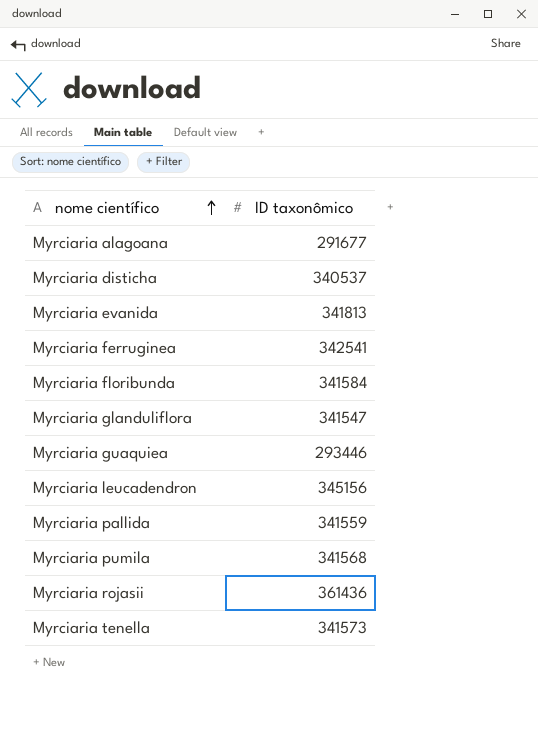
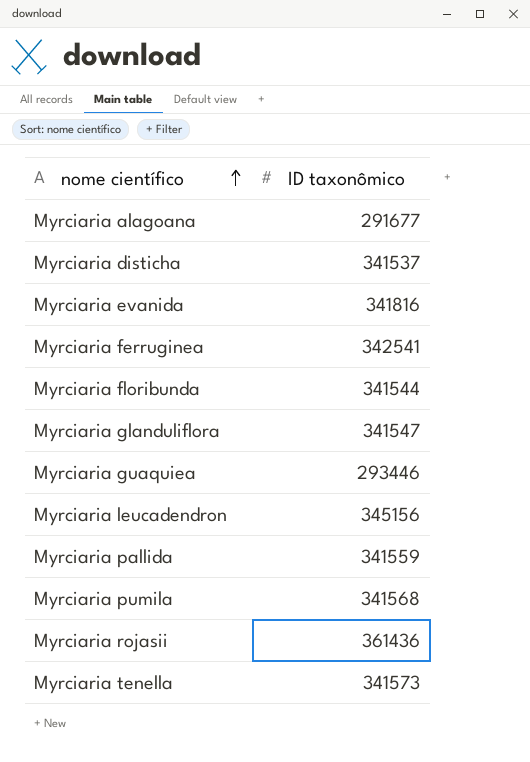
Myrciaria disticha | ID taxonômico: 340537 -> 341537
Myrciaria evanida | ID taxonômico: 341813 -> 341816
Myrciaria floribunda | ID taxonômico: 341584 -> 341544

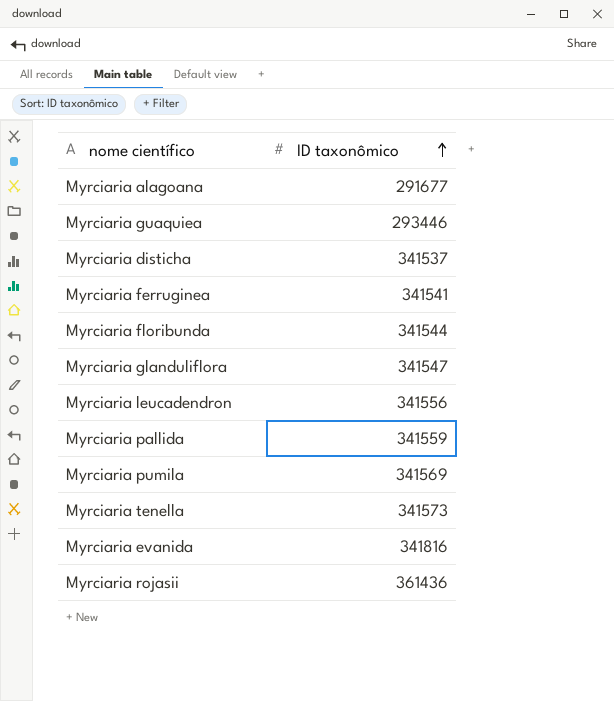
row order: nome científico ascending -> ID taxonômico ascending
Myrciaria ferruginea | ID taxonômico: 342541 -> 341541
Myrciaria leucadendron | ID taxonômico: 345156 -> 341556
Myrciaria pumila | ID taxonômico: 341568 -> 341569

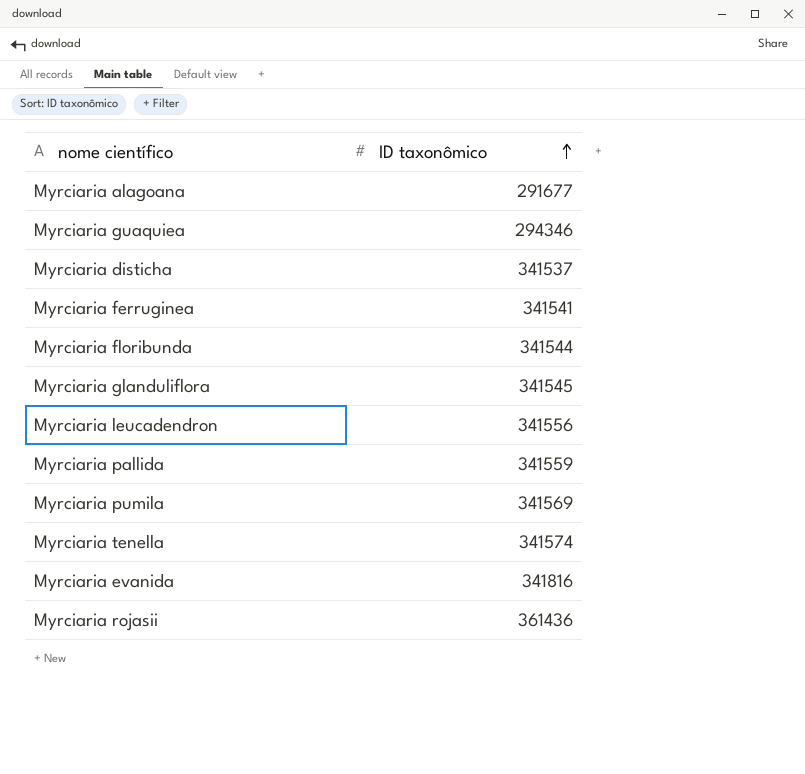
Myrciaria guaquiea | ID taxonômico: 293446 -> 294346
Myrciaria glanduliflora | ID taxonômico: 341547 -> 341545
Myrciaria tenella | ID taxonômico: 341573 -> 341574

